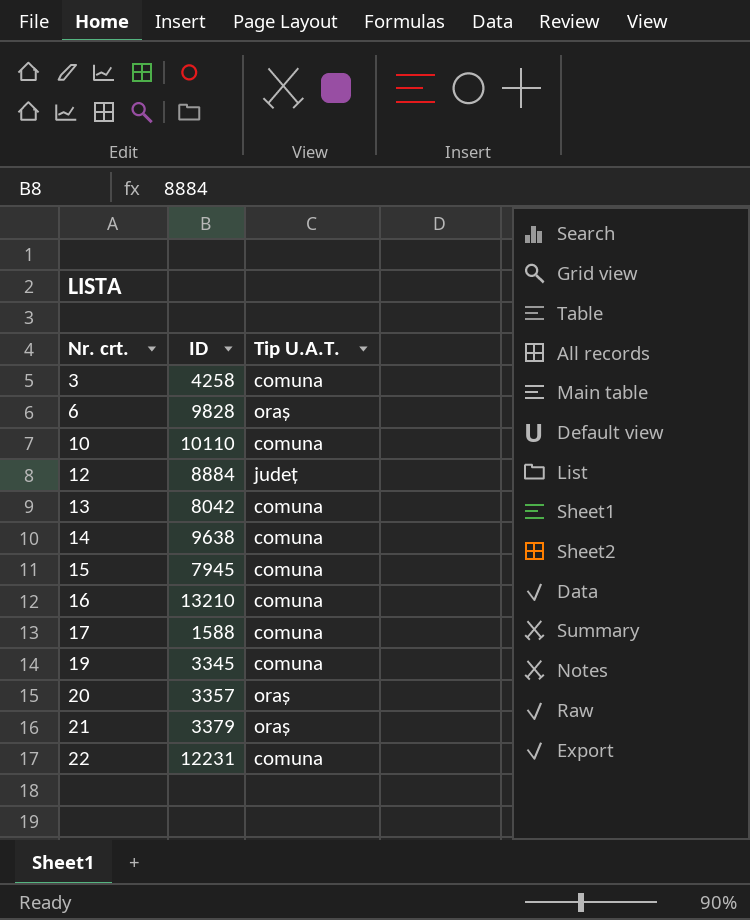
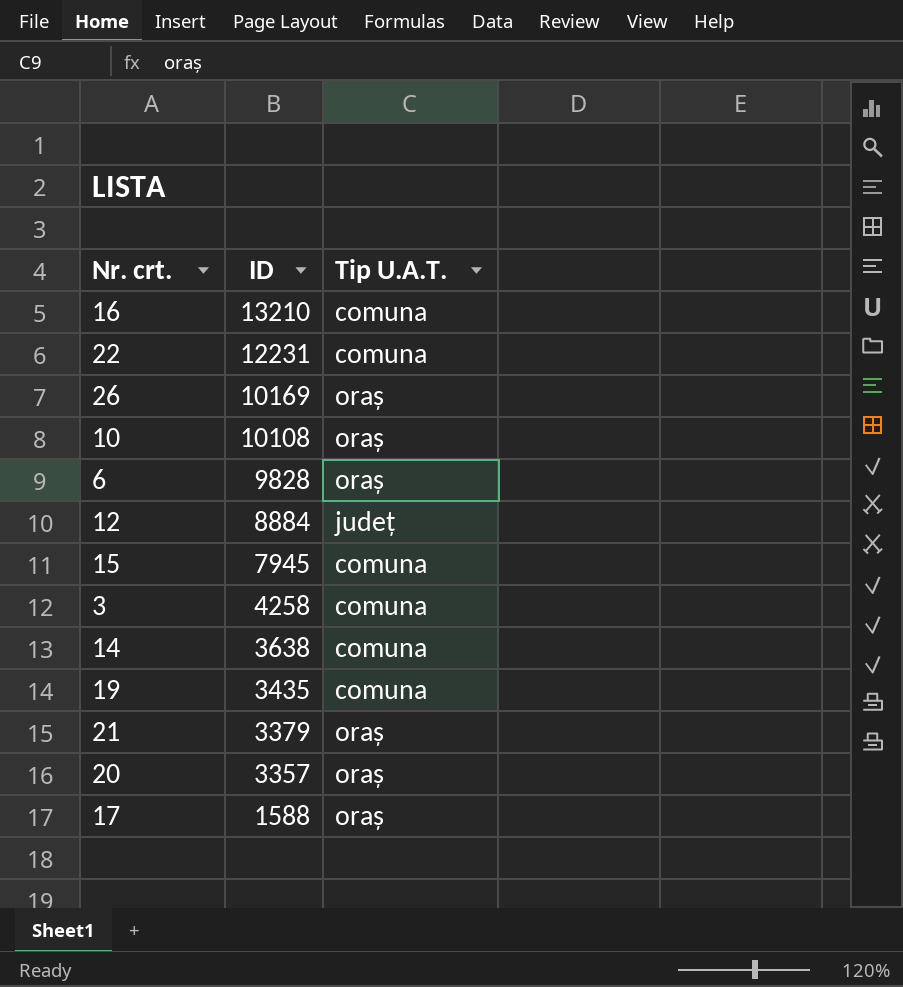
row order: Nr. crt. ascending -> ID descending
row 13: 8042 | comuna -> none
row 26: none -> 10169 | oraș
10 | ID: 10110 -> 10108
10 | Tip U.A.T.: comuna -> oraș
14 | ID: 9638 -> 3638
19 | ID: 3345 -> 3435
17 | Tip U.A.T.: comuna -> oraș

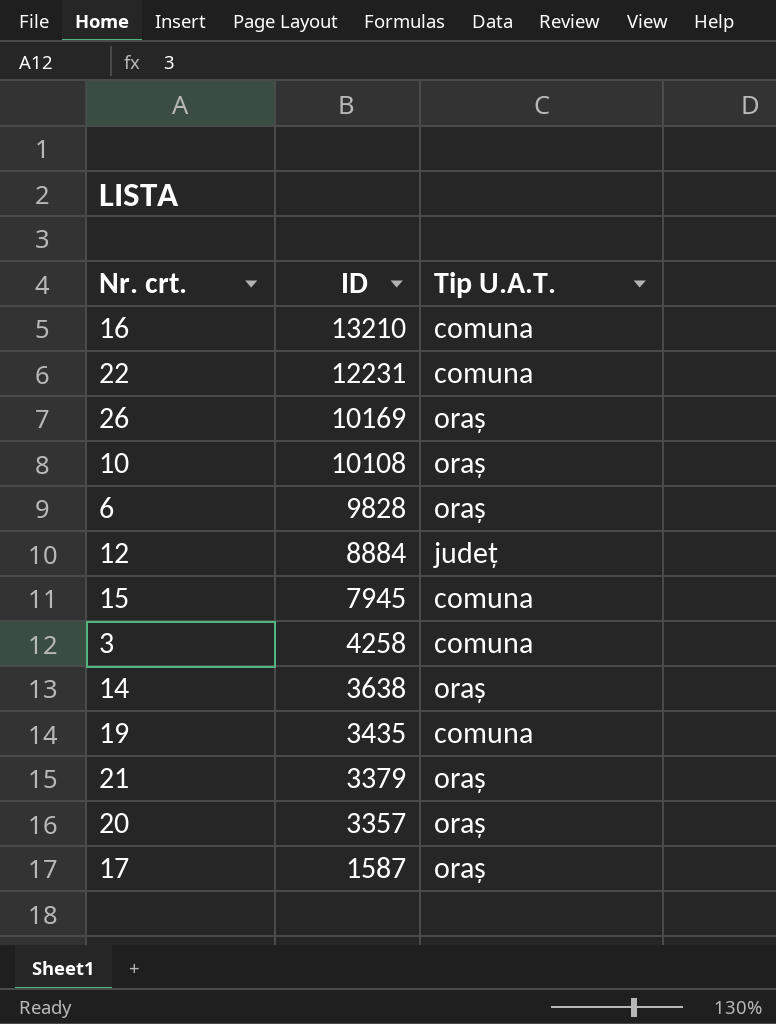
14 | Tip U.A.T.: comuna -> oraș
17 | ID: 1588 -> 1587

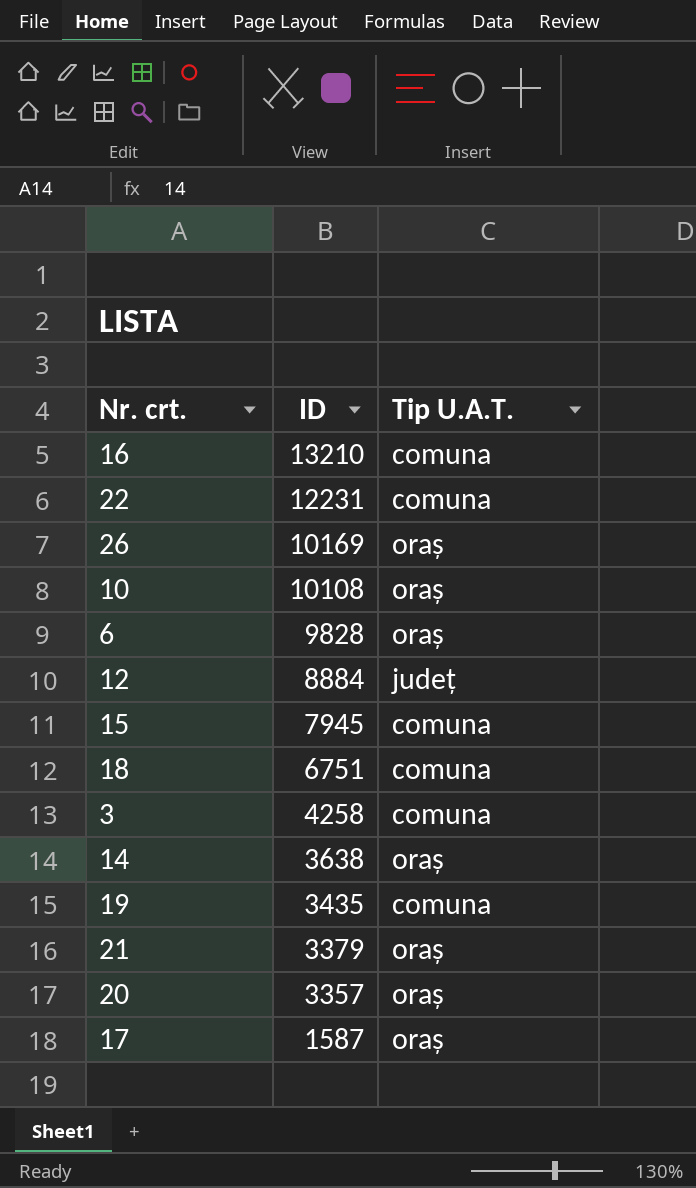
row 18: none -> 6751 | comuna

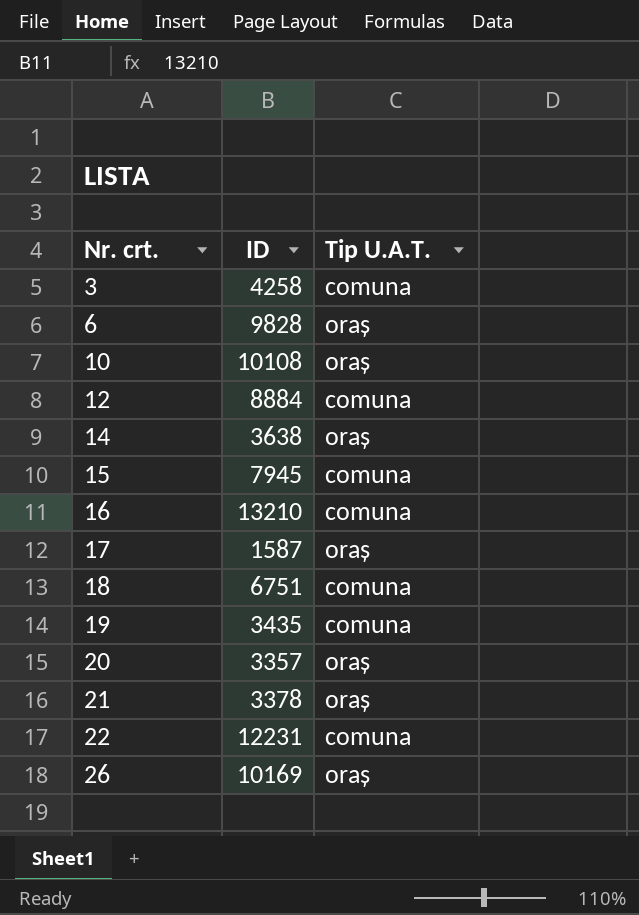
row order: ID descending -> Nr. crt. ascending
12 | Tip U.A.T.: județ -> comuna
21 | ID: 3379 -> 3378

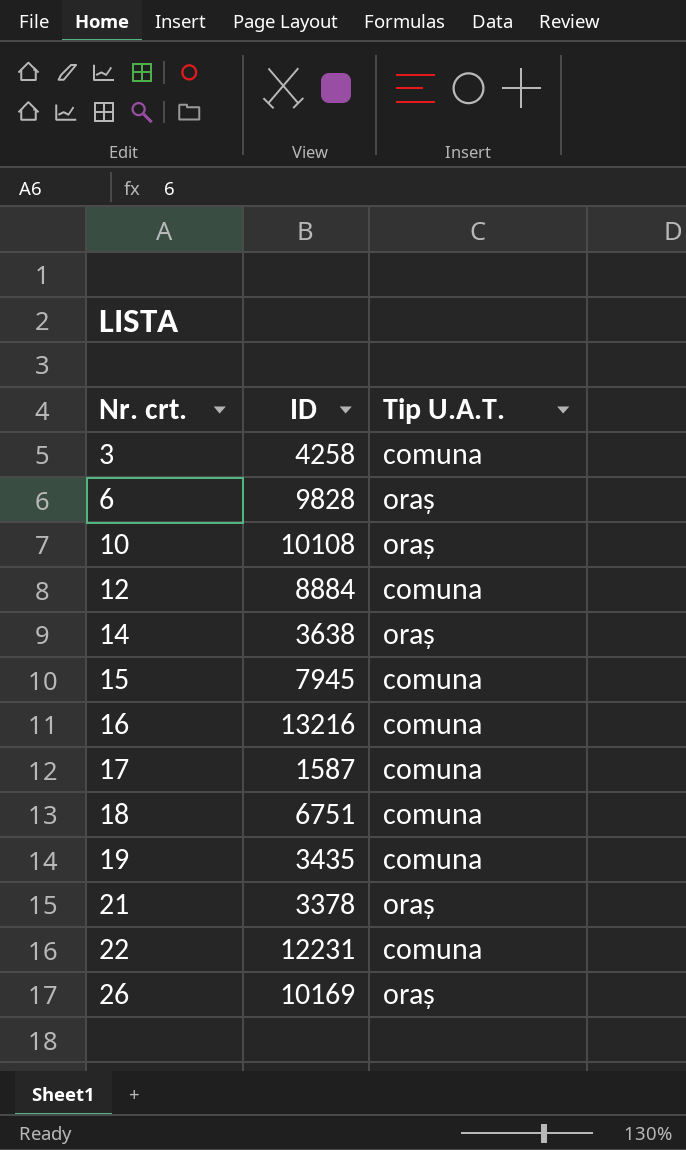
row 20: 3357 | oraș -> none
16 | ID: 13210 -> 13216
17 | Tip U.A.T.: oraș -> comuna

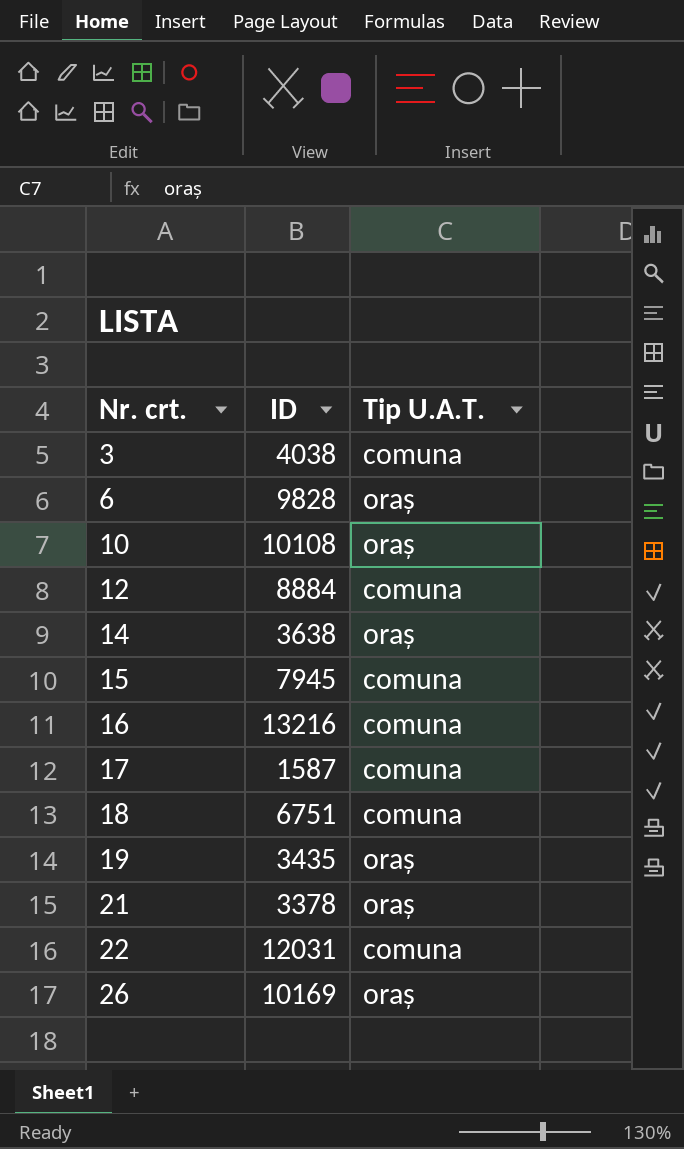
3 | ID: 4258 -> 4038
19 | Tip U.A.T.: comuna -> oraș
22 | ID: 12231 -> 12031

